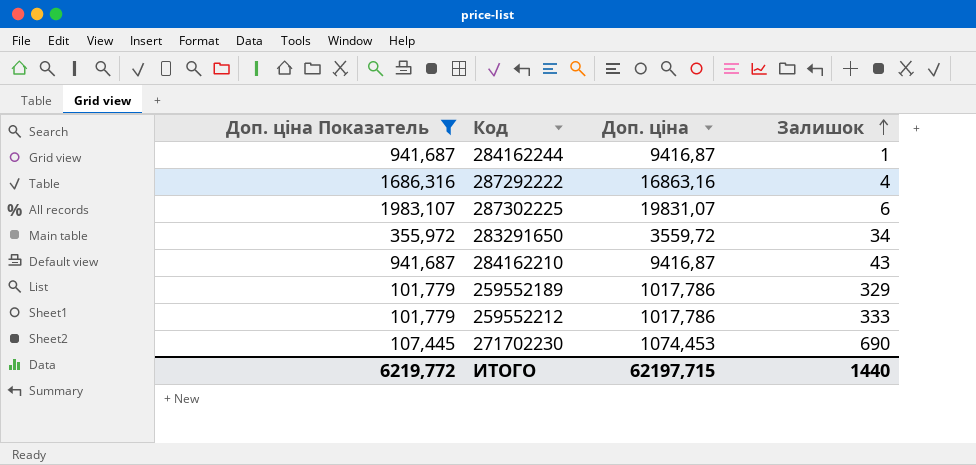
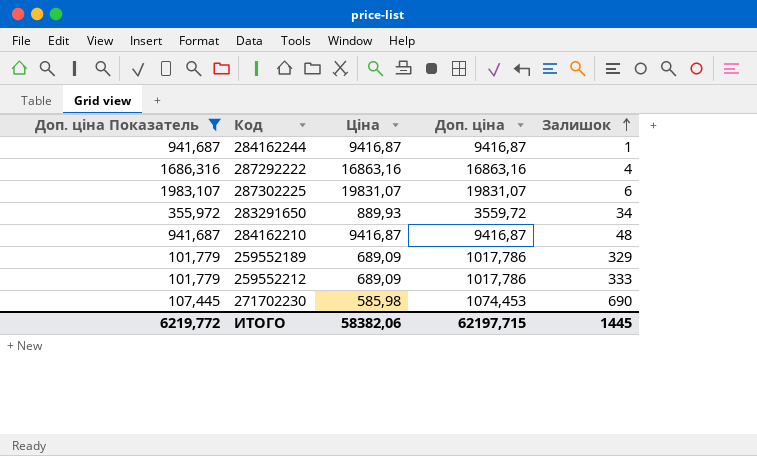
column Ціна | position: none -> 3
284162210 | Залишок: 43 -> 48
ИТОГО | Залишок: 1440 -> 1445

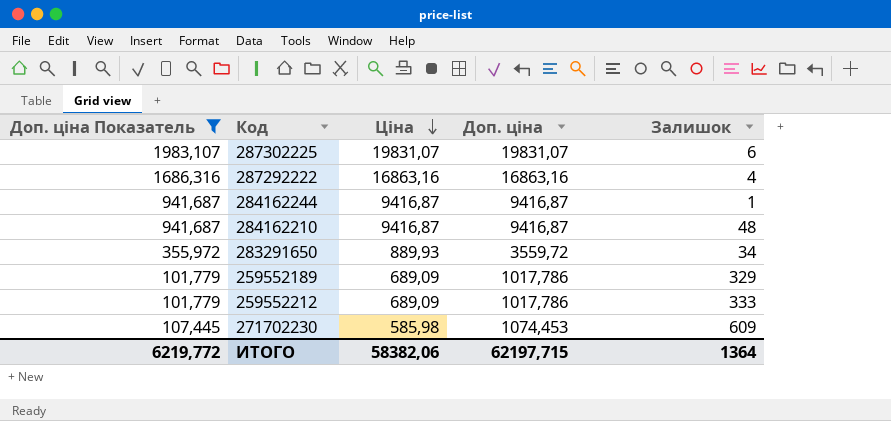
row order: Залишок ascending -> Ціна descending
271702230 | Залишок: 690 -> 609
ИТОГО | Залишок: 1445 -> 1364

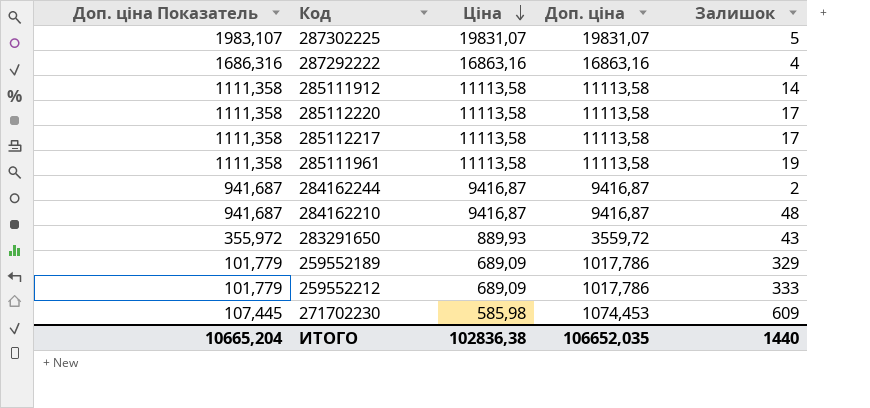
filter: Доп. ціна Показатель != 1111,358 -> none
287302225 | Залишок: 6 -> 5
284162244 | Залишок: 1 -> 2
283291650 | Залишок: 34 -> 43
ИТОГО | Доп. ціна Показатель: 6219,772 -> 10665,204
ИТОГО | Ціна: 58382,06 -> 102836,38
ИТОГО | Доп. ціна: 62197,715 -> 106652,035
ИТОГО | Залишок: 1364 -> 1440

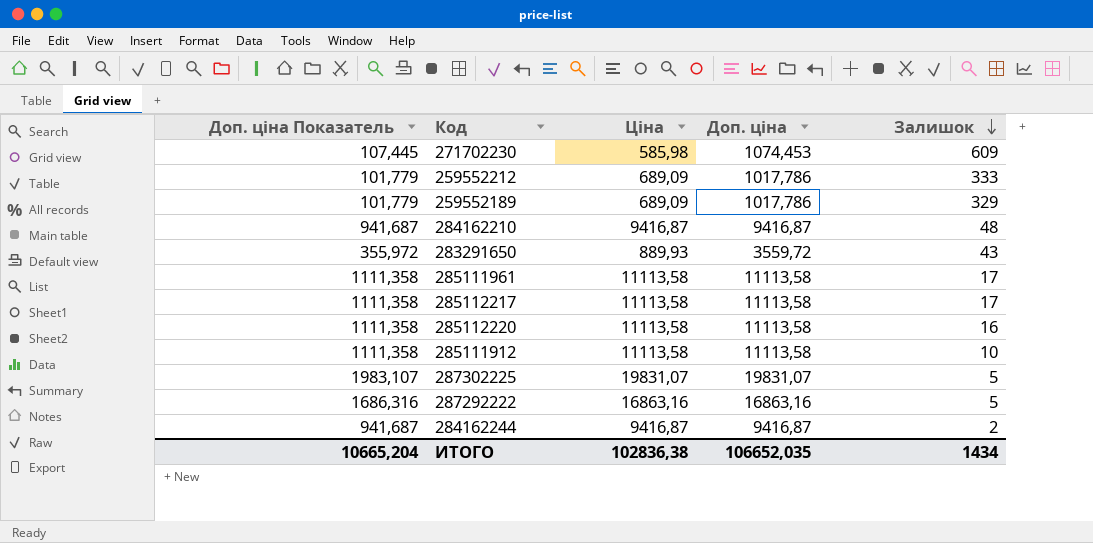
row order: Ціна descending -> Залишок descending
285111961 | Залишок: 19 -> 17
285112220 | Залишок: 17 -> 16
285111912 | Залишок: 14 -> 10
287292222 | Залишок: 4 -> 5
ИТОГО | Залишок: 1440 -> 1434

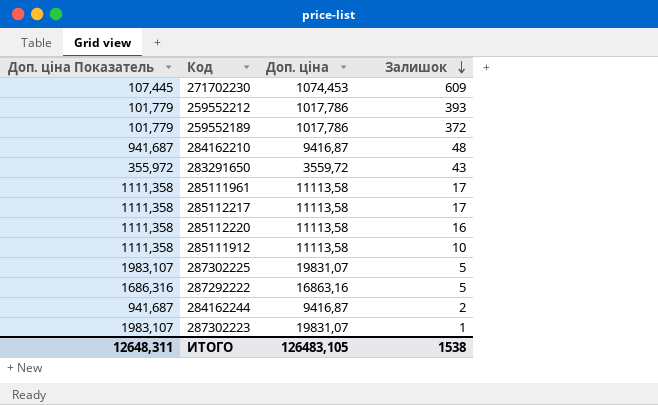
column Ціна | position: 3 -> none
259552212 | Залишок: 333 -> 393
259552189 | Залишок: 329 -> 372
row 287302223: none -> 1983,107 | 19831,07 | 1
ИТОГО | Доп. ціна Показатель: 10665,204 -> 12648,311
ИТОГО | Доп. ціна: 106652,035 -> 126483,105
ИТОГО | Залишок: 1434 -> 1538

